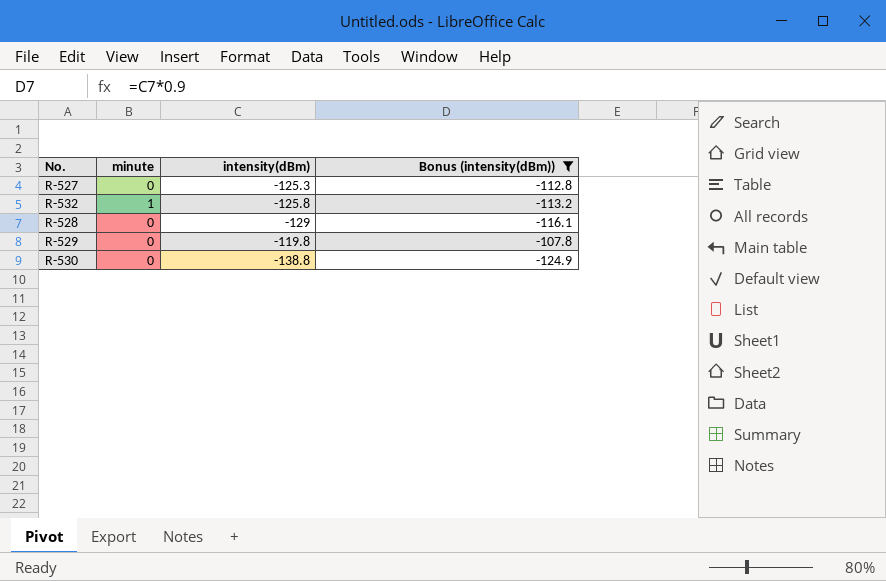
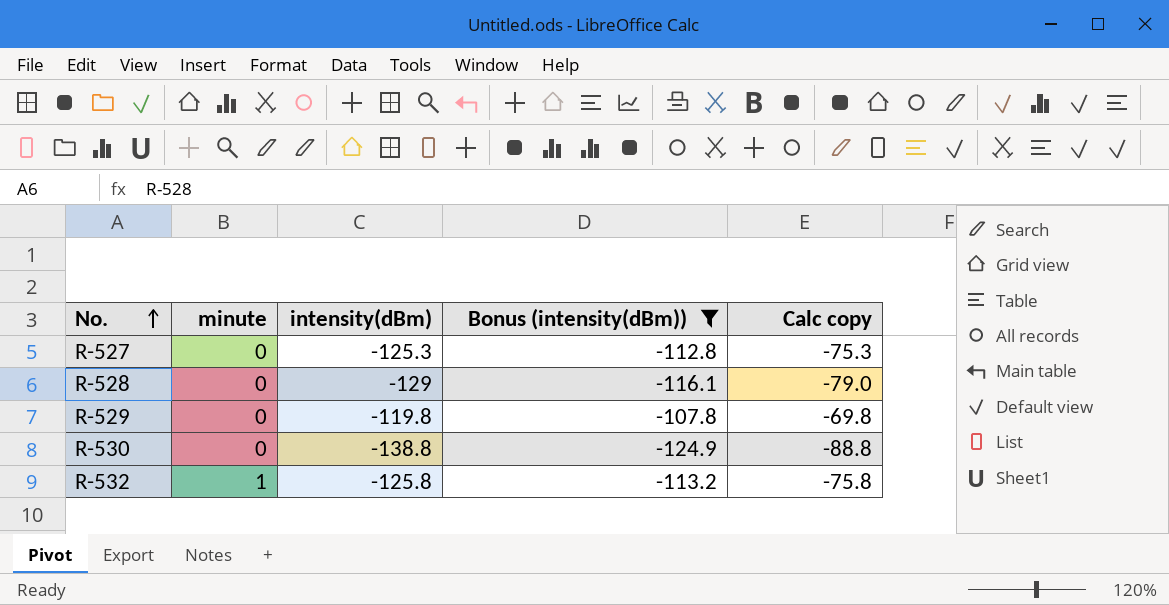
row order: none -> No. ascending
column Calc copy | formula: none -> [intensity(dBm)] + 50

